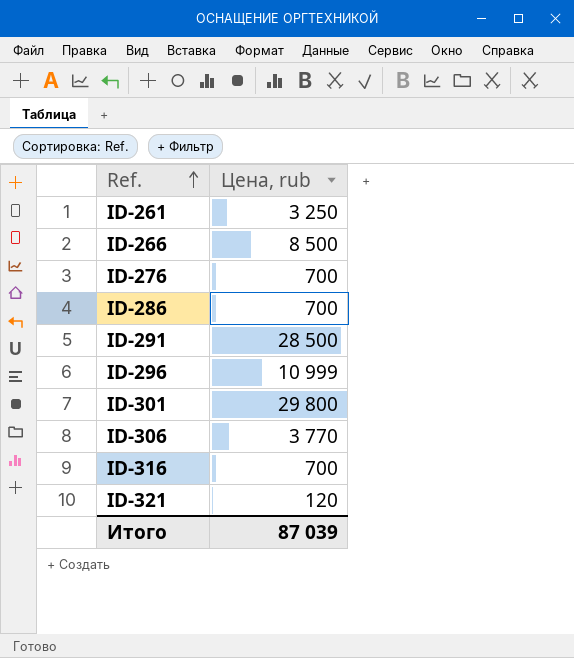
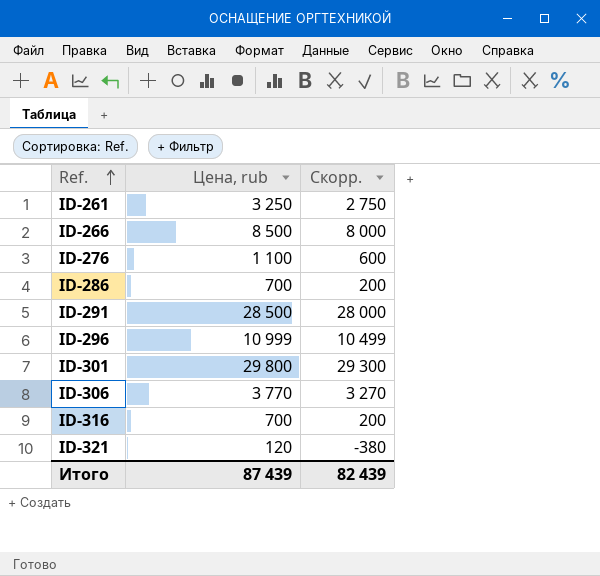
column Скорр. | formula: none -> [Цена, rub] - 500
ID-276 | Цена, rub: 700 -> 1 100
Итого | Цена, rub: 87 039 -> 87 439

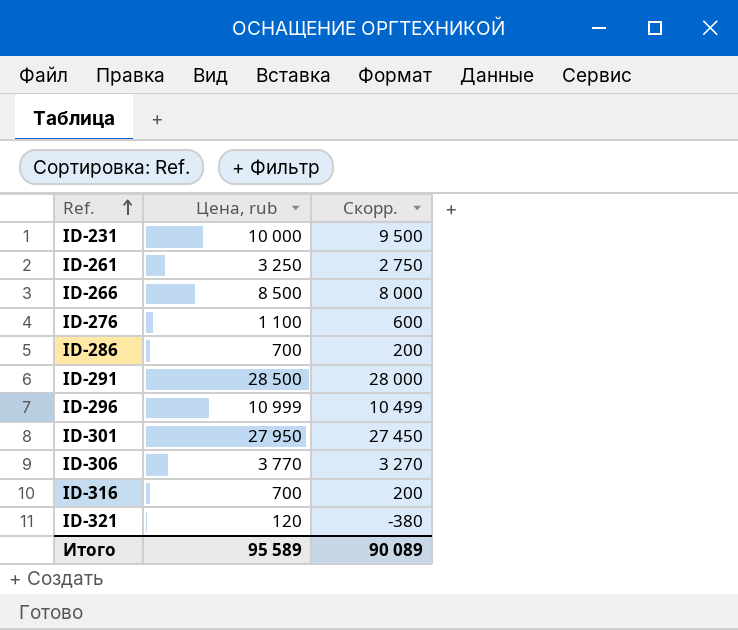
row ID-231: none -> 10 000 | 9 500
ID-301 | Цена, rub: 29 800 -> 27 950
ID-301 | Скорр.: 29 300 -> 27 450
Итого | Цена, rub: 87 439 -> 95 589
Итого | Скорр.: 82 439 -> 90 089

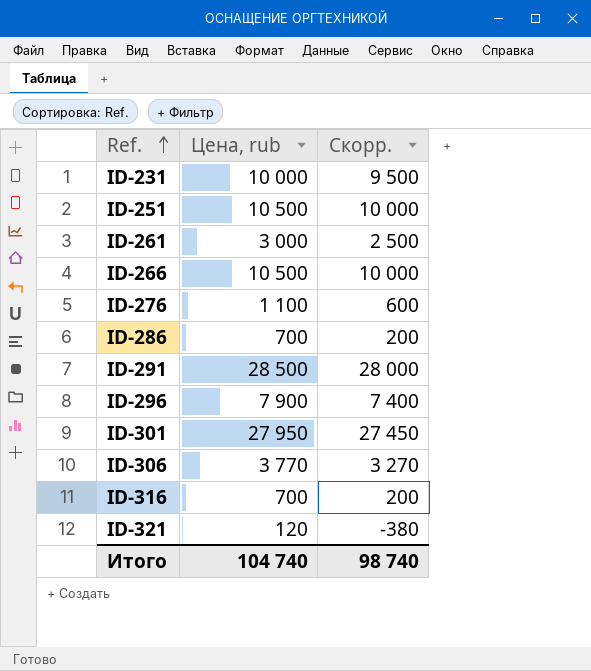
row ID-251: none -> 10 500 | 10 000
ID-261 | Цена, rub: 3 250 -> 3 000
ID-261 | Скорр.: 2 750 -> 2 500
ID-266 | Цена, rub: 8 500 -> 10 500
ID-266 | Скорр.: 8 000 -> 10 000
ID-296 | Цена, rub: 10 999 -> 7 900
ID-296 | Скорр.: 10 499 -> 7 400
Итого | Цена, rub: 95 589 -> 104 740
Итого | Скорр.: 90 089 -> 98 740

